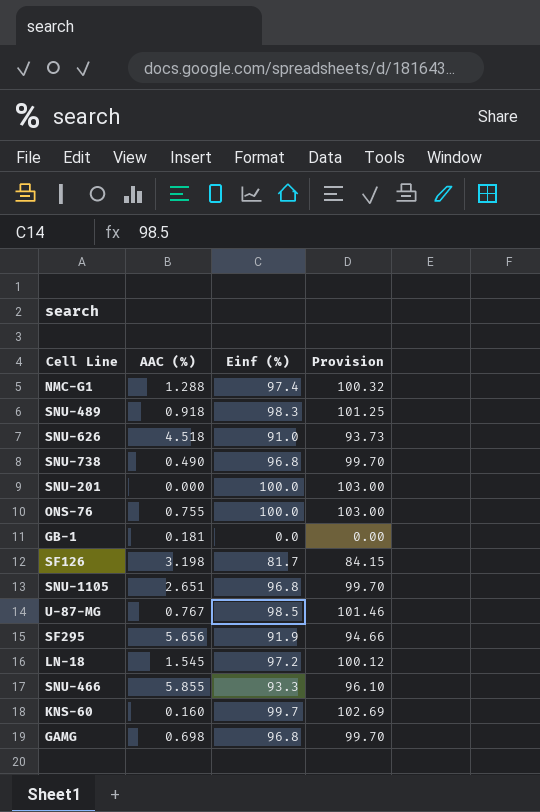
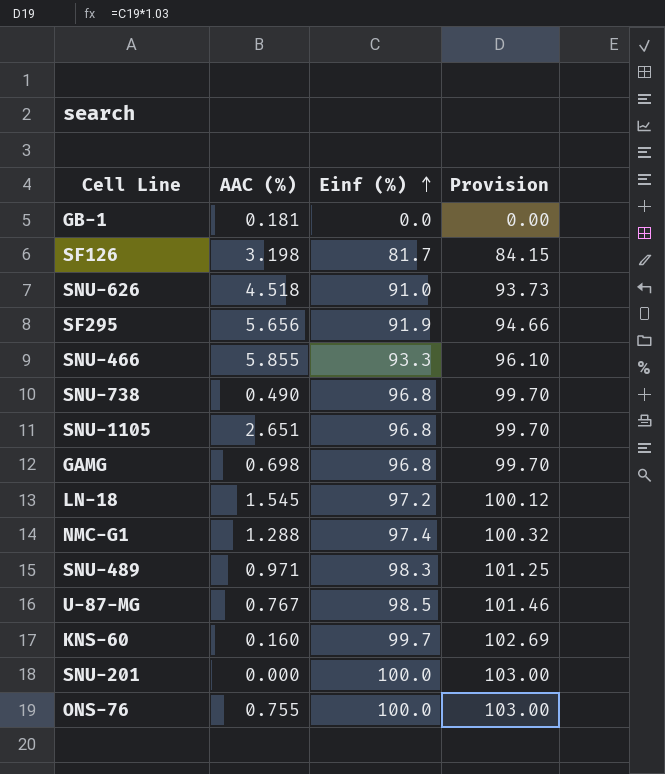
row order: none -> Einf (%) ascending
SNU-489 | AAC (%): 0.918 -> 0.971

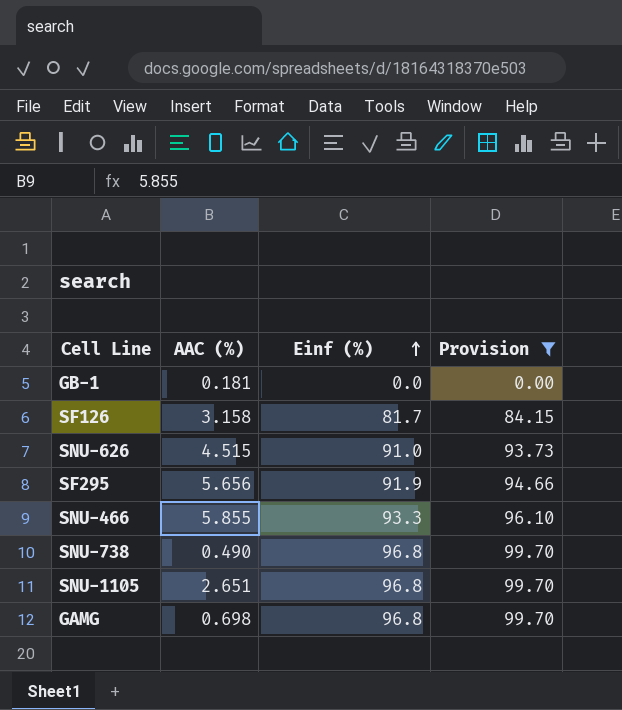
filter: none -> Provision <= 99.70
SF126 | AAC (%): 3.198 -> 3.158
SNU-626 | AAC (%): 4.518 -> 4.515

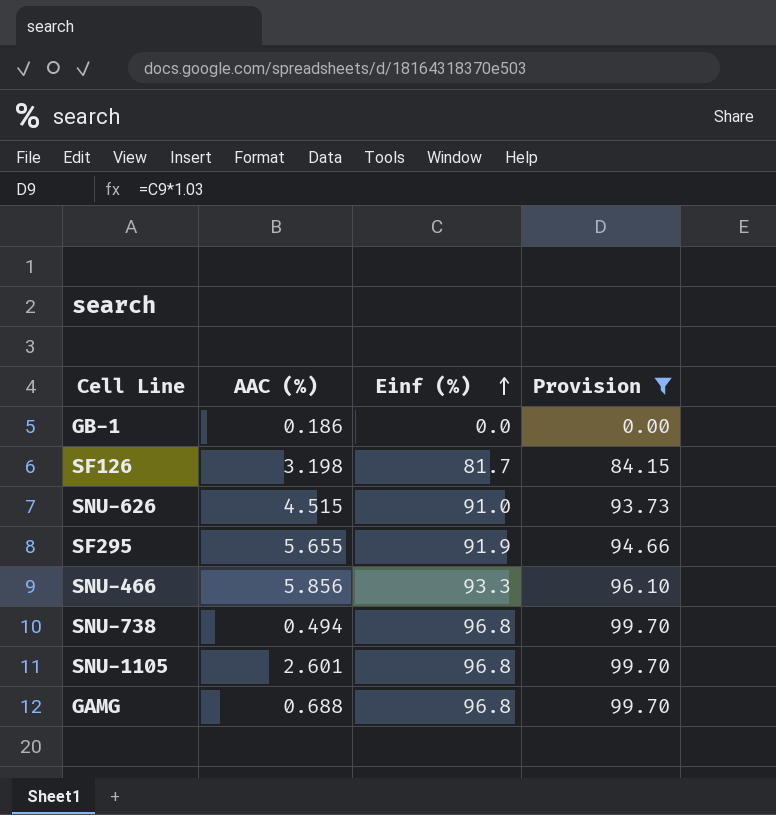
GB-1 | AAC (%): 0.181 -> 0.186
SF126 | AAC (%): 3.158 -> 3.198
SF295 | AAC (%): 5.656 -> 5.655
SNU-466 | AAC (%): 5.855 -> 5.856
SNU-738 | AAC (%): 0.490 -> 0.494
SNU-1105 | AAC (%): 2.651 -> 2.601
GAMG | AAC (%): 0.698 -> 0.688

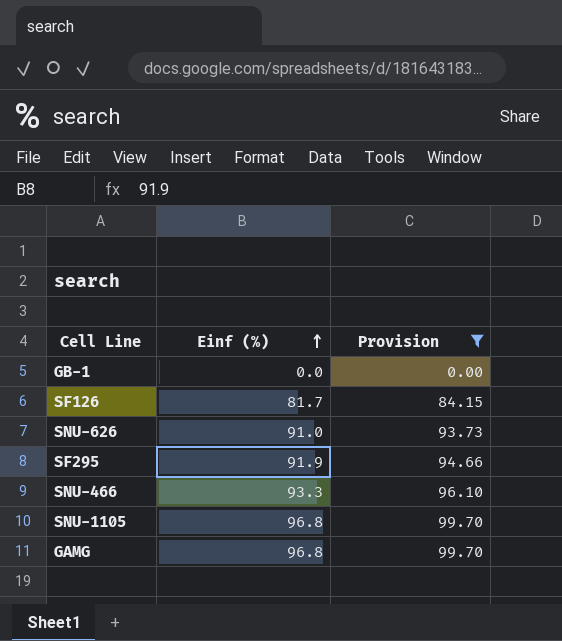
column AAC (%) | position: 2 -> none
row SNU-738: 0.494 | 96.8 | 99.70 -> none

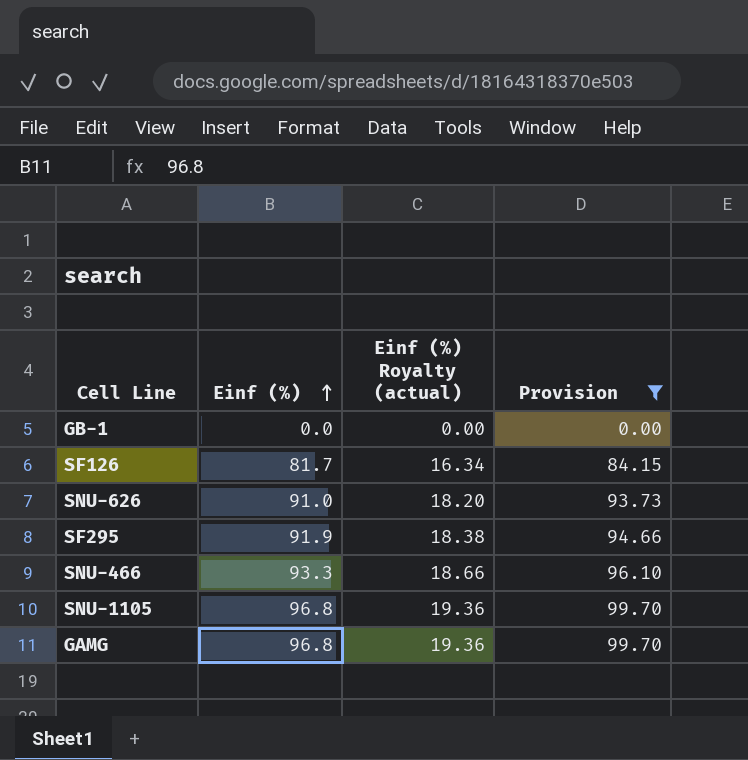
column Einf (%) Royalty (actual) | formula: none -> [Einf (%)] * 0.2

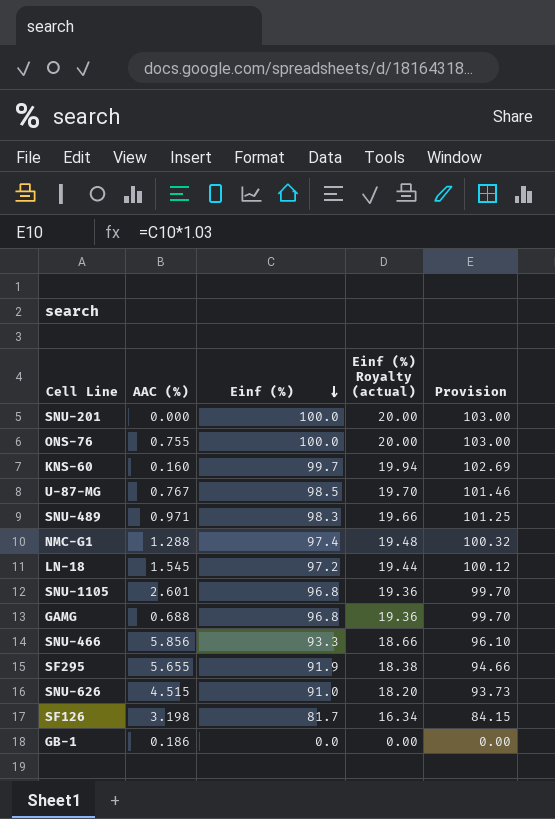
filter: Provision <= 99.70 -> none
row order: Einf (%) ascending -> Einf (%) descending
column AAC (%) | position: none -> 2

